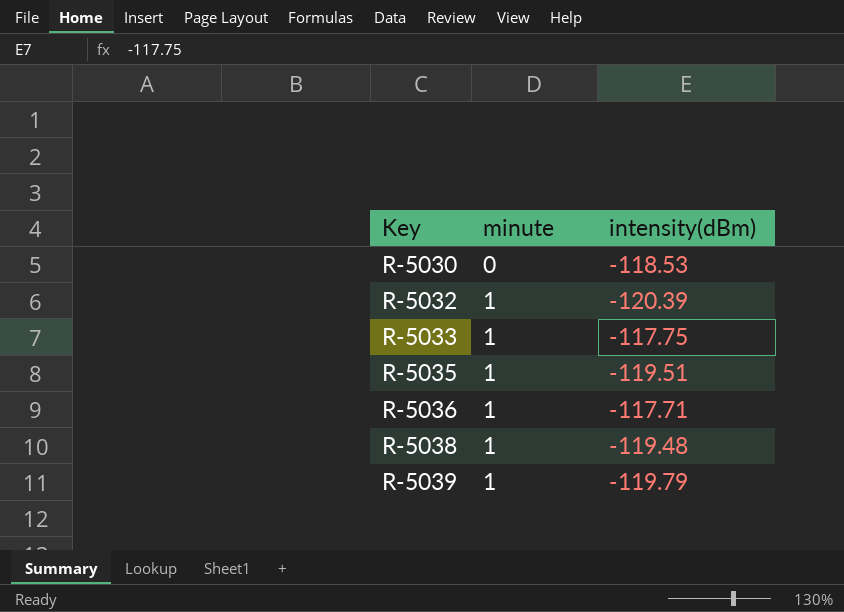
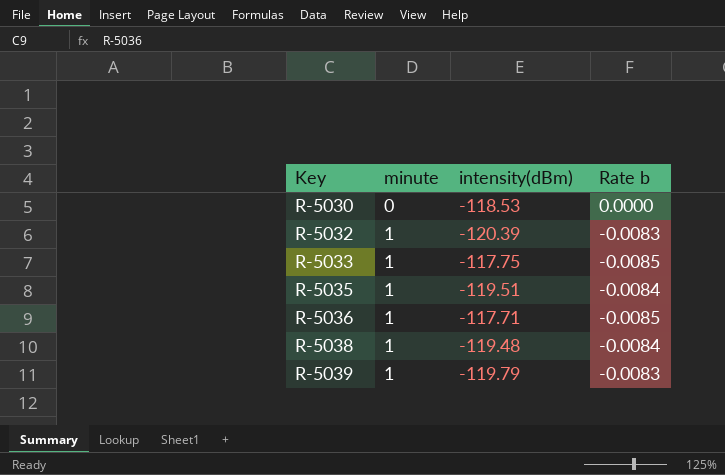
column Rate b | formula: none -> [minute] / [intensity(dBm)]

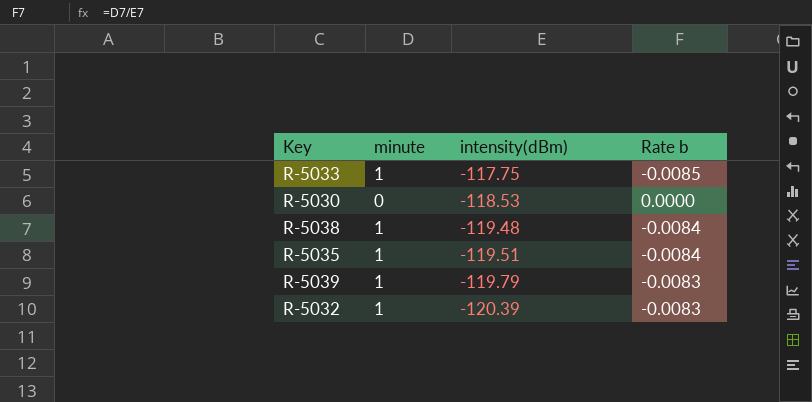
row order: Key ascending -> intensity(dBm) descending
row R-5036: 1 | -117.71 | -0.0085 -> none

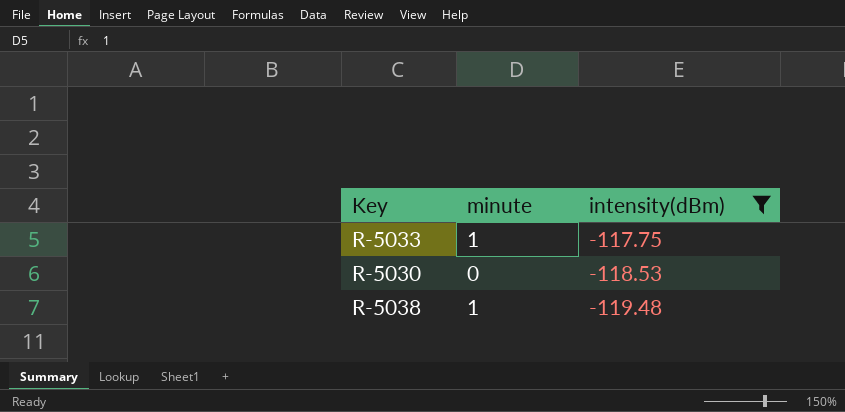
filter: none -> intensity(dBm) >= -119.48
column Rate b | formula: [minute] / [intensity(dBm)] -> none

